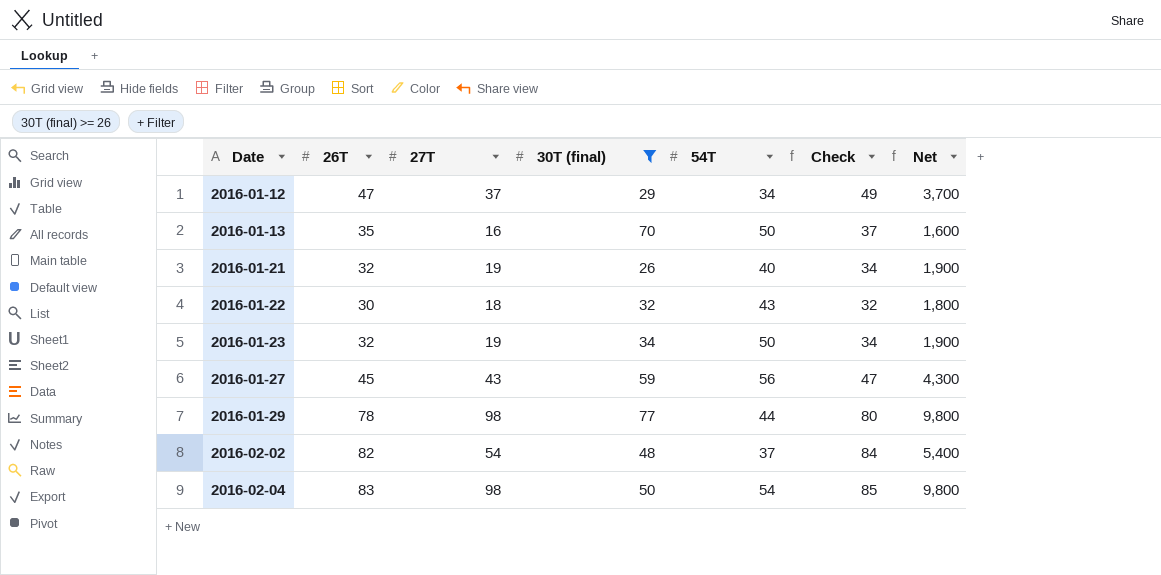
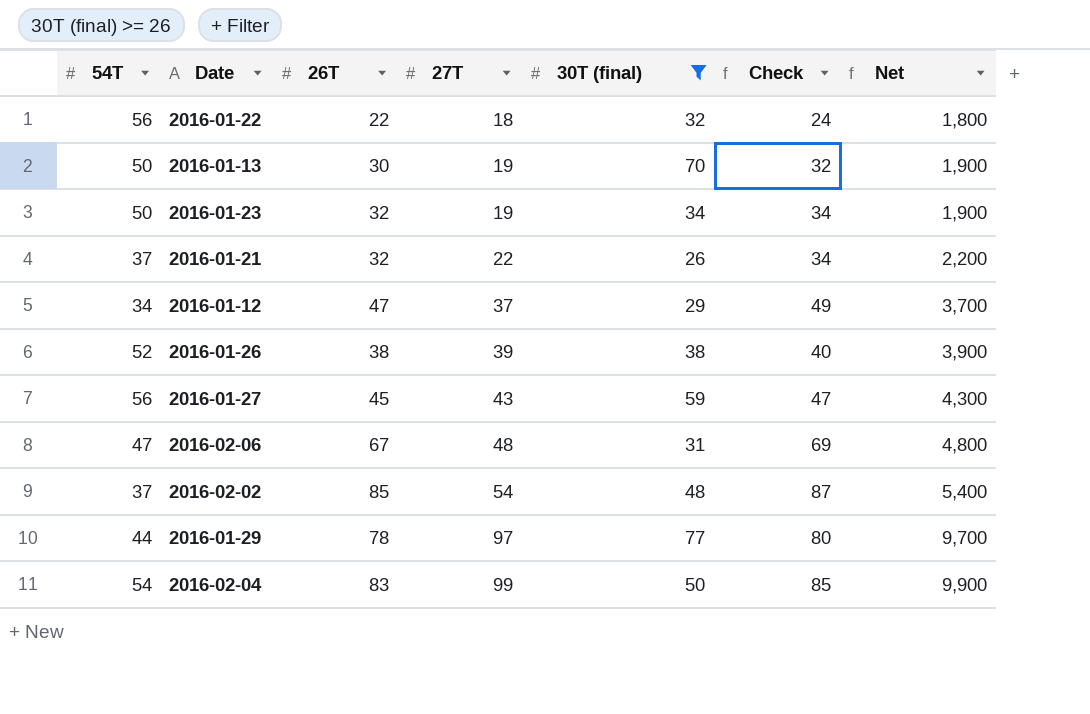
row order: Date ascending -> 27T ascending
column 54T | position: 5 -> 1
2016-01-22 | 54T: 43 -> 56
2016-01-22 | 26T: 30 -> 22
2016-01-22 | Check: 32 -> 24
2016-01-13 | 26T: 35 -> 30
2016-01-13 | 27T: 16 -> 19
2016-01-13 | Check: 37 -> 32
2016-01-13 | Net: 1,600 -> 1,900
2016-01-21 | 54T: 40 -> 37
2016-01-21 | 27T: 19 -> 22
2016-01-21 | Net: 1,900 -> 2,200
row 2016-01-26: none -> 52 | 38 | 39 | 38 | 40 | 3,900
row 2016-02-06: none -> 47 | 67 | 48 | 31 | 69 | 4,800
2016-02-02 | 26T: 82 -> 85
2016-02-02 | Check: 84 -> 87
2016-01-29 | 27T: 98 -> 97
2016-01-29 | Net: 9,800 -> 9,700
2016-02-04 | 27T: 98 -> 99
2016-02-04 | Net: 9,800 -> 9,900

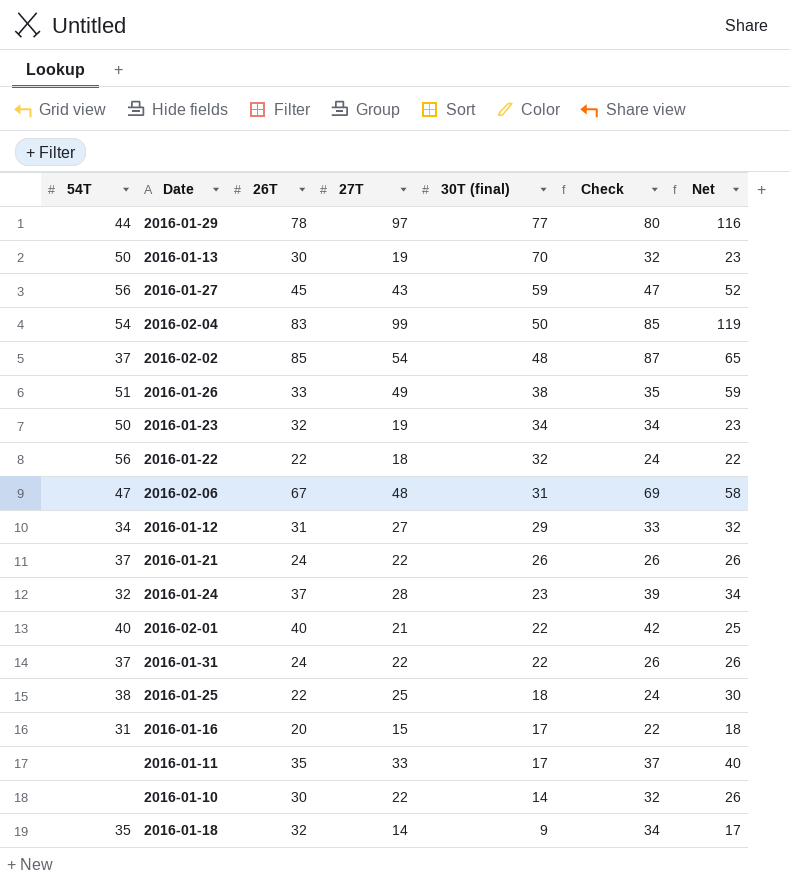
filter: 30T (final) >= 26 -> none
row order: 27T ascending -> 30T (final) descending
column Net | formula: [27T] * 100 -> [27T] * 1.2
2016-01-26 | 54T: 52 -> 51
2016-01-26 | 26T: 38 -> 33
2016-01-26 | 27T: 39 -> 49
2016-01-26 | Check: 40 -> 35
2016-01-12 | 26T: 47 -> 31
2016-01-12 | 27T: 37 -> 27
2016-01-12 | Check: 49 -> 33
2016-01-21 | 26T: 32 -> 24
2016-01-21 | Check: 34 -> 26

